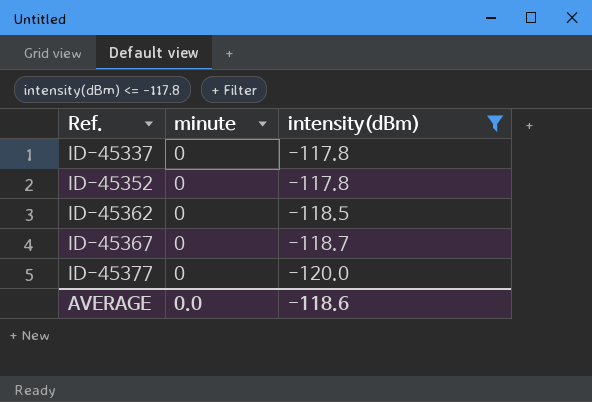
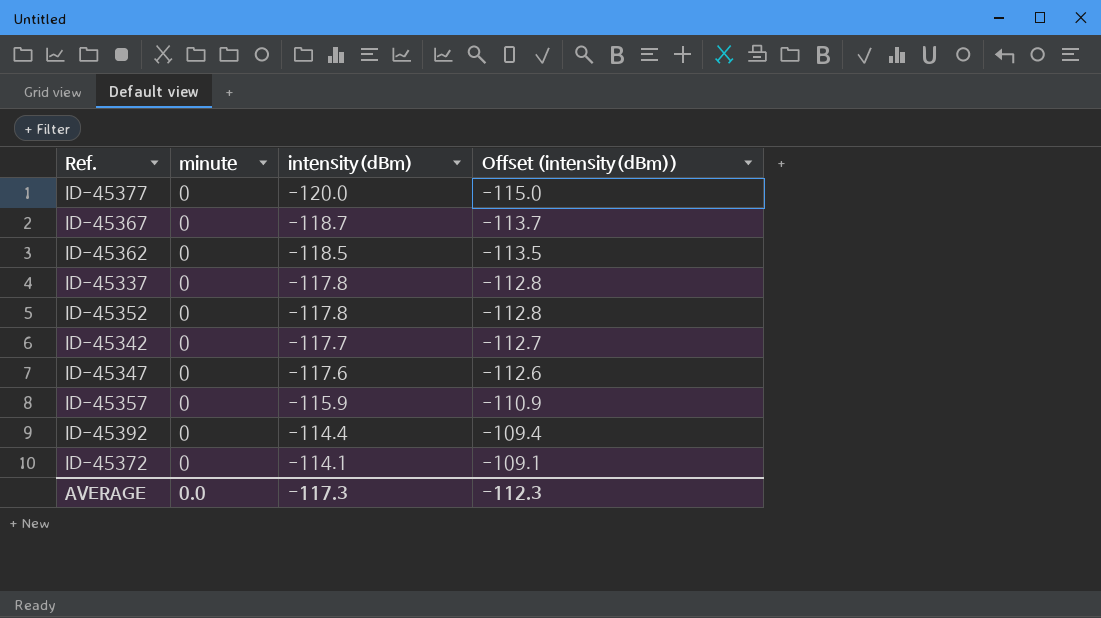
filter: intensity(dBm) <= -117.8 -> none
row order: Ref. ascending -> intensity(dBm) ascending
column Offset (intensity(dBm)) | formula: none -> [intensity(dBm)] + 5
AVERAGE | intensity(dBm): -118.6 -> -117.3

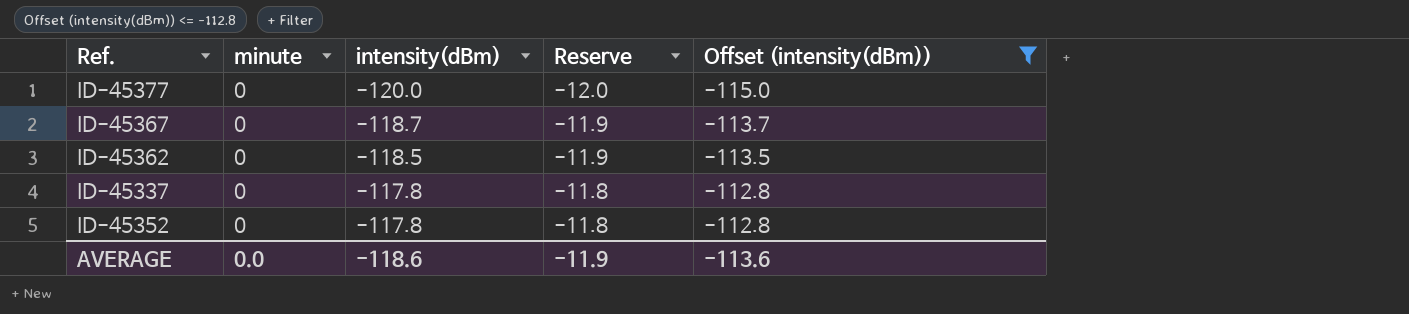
filter: none -> Offset (intensity(dBm)) <= -112.8
column Reserve | formula: none -> [intensity(dBm)] * 0.1
AVERAGE | intensity(dBm): -117.3 -> -118.6
AVERAGE | Offset (intensity(dBm)): -112.3 -> -113.6

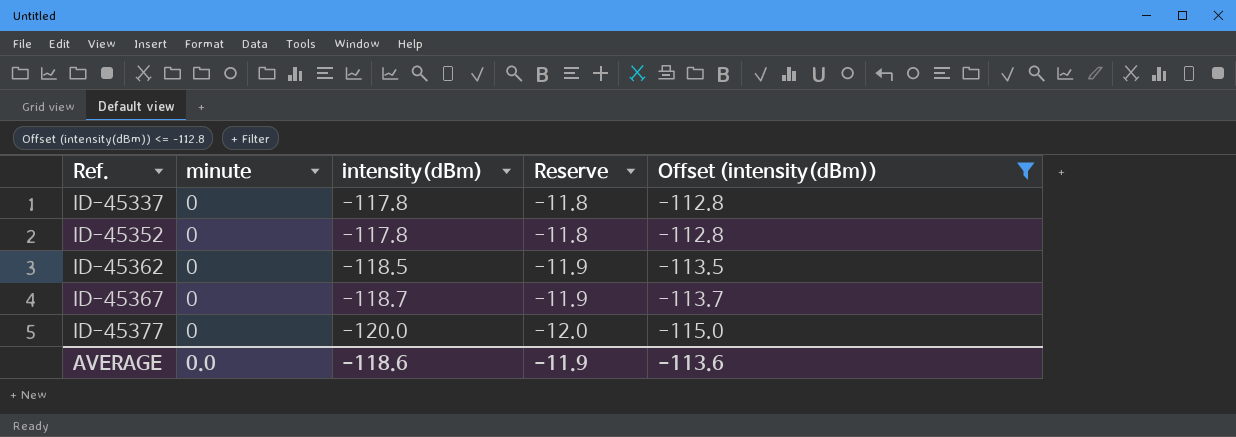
row order: intensity(dBm) ascending -> Ref. ascending

